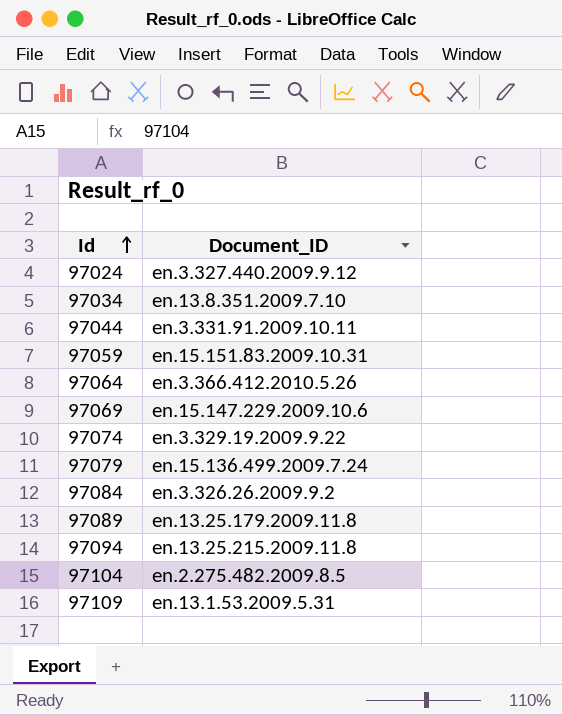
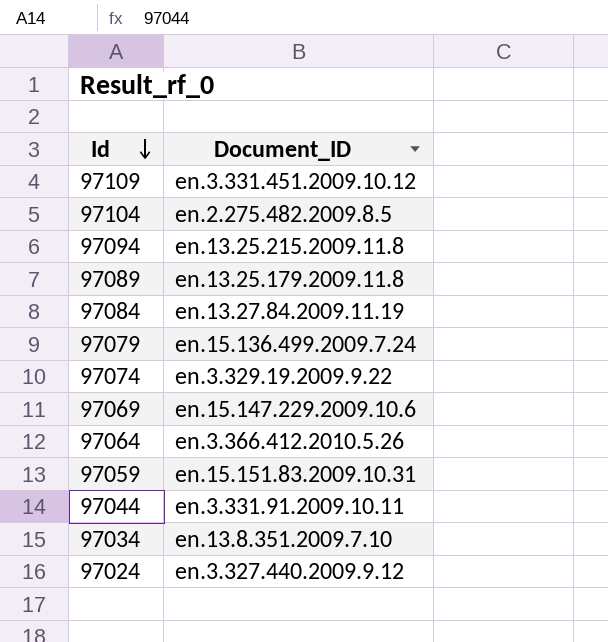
row order: Id ascending -> Id descending
97109 | Document_ID: en.13.1.53.2009.5.31 -> en.3.331.451.2009.10.12
97084 | Document_ID: en.3.326.26.2009.9.2 -> en.13.27.84.2009.11.19

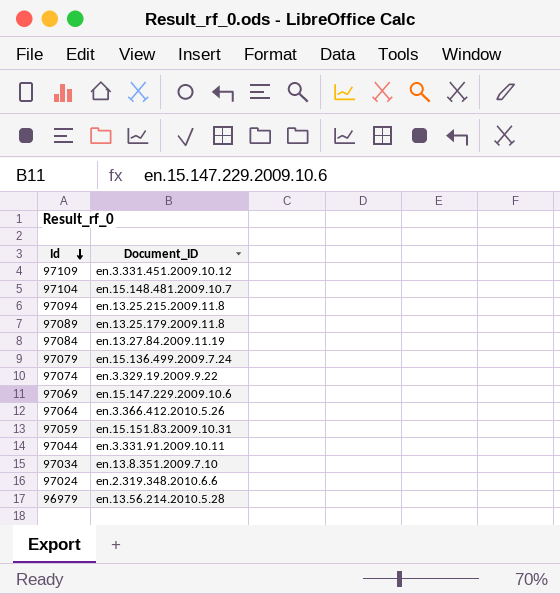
97104 | Document_ID: en.2.275.482.2009.8.5 -> en.15.148.481.2009.10.7
97024 | Document_ID: en.3.327.440.2009.9.12 -> en.2.319.348.2010.6.6
row 96979: none -> en.13.56.214.2010.5.28

